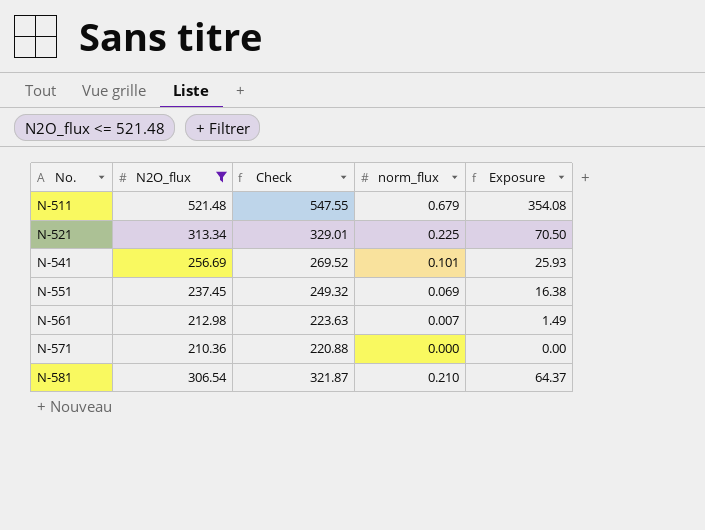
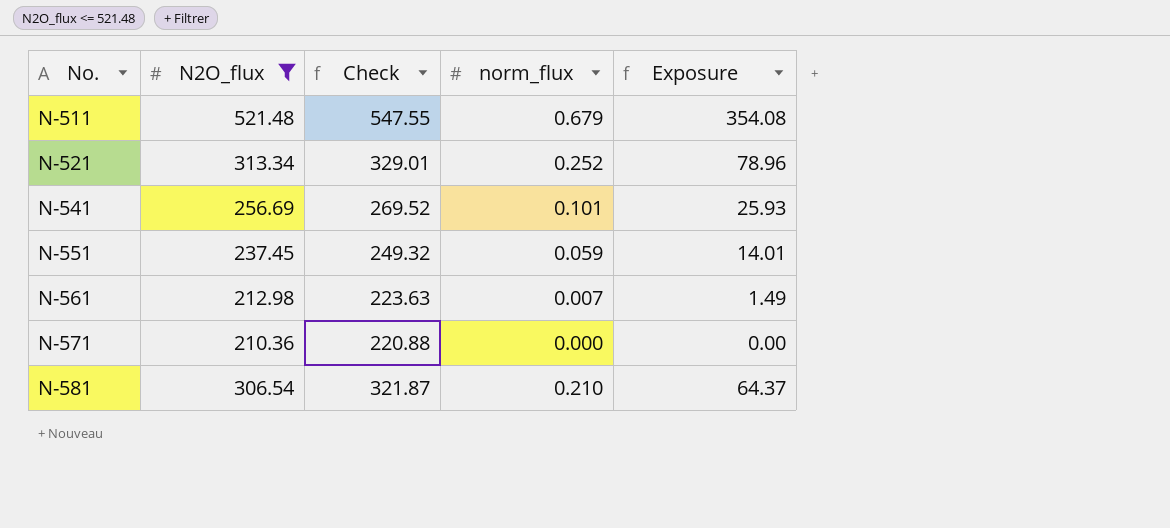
N-521 | norm_flux: 0.225 -> 0.252
N-521 | Exposure: 70.50 -> 78.96
N-551 | norm_flux: 0.069 -> 0.059
N-551 | Exposure: 16.38 -> 14.01

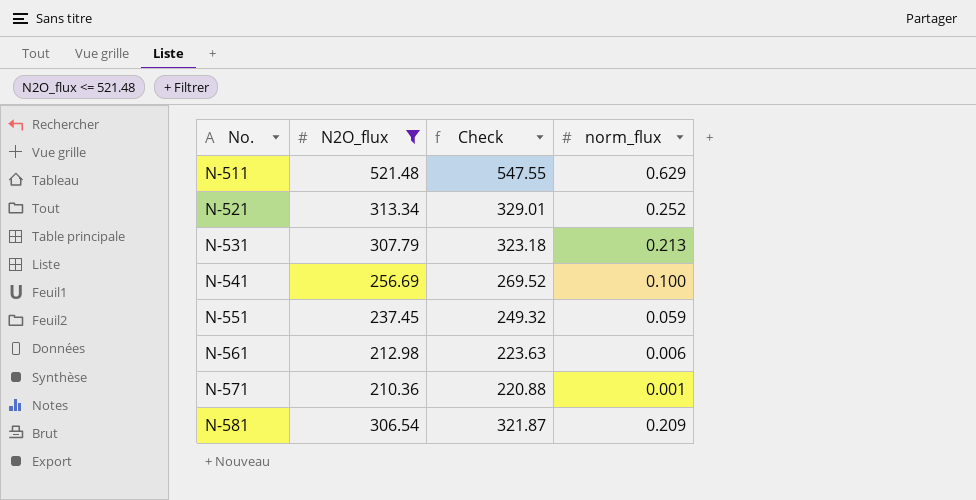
column Exposure | formula: [N2O_flux] * [norm_flux] -> none
N-511 | norm_flux: 0.679 -> 0.629
row N-531: none -> 307.79 | 323.18 | 0.213
N-541 | norm_flux: 0.101 -> 0.100
N-561 | norm_flux: 0.007 -> 0.006
N-571 | norm_flux: 0.000 -> 0.001
N-581 | norm_flux: 0.210 -> 0.209

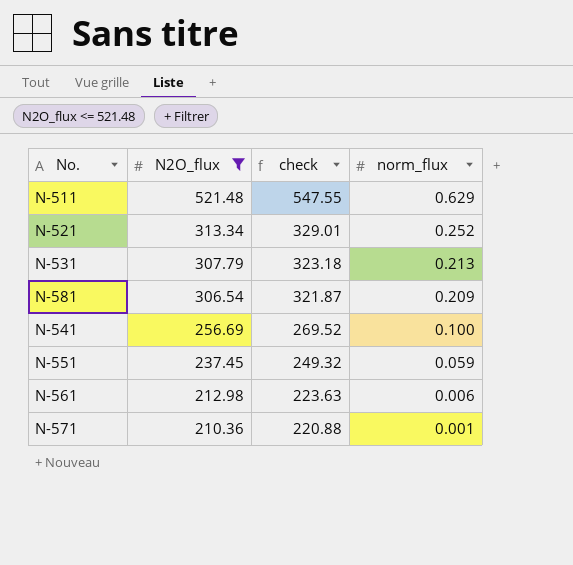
row order: No. ascending -> N2O_flux descending
column name: Check -> check

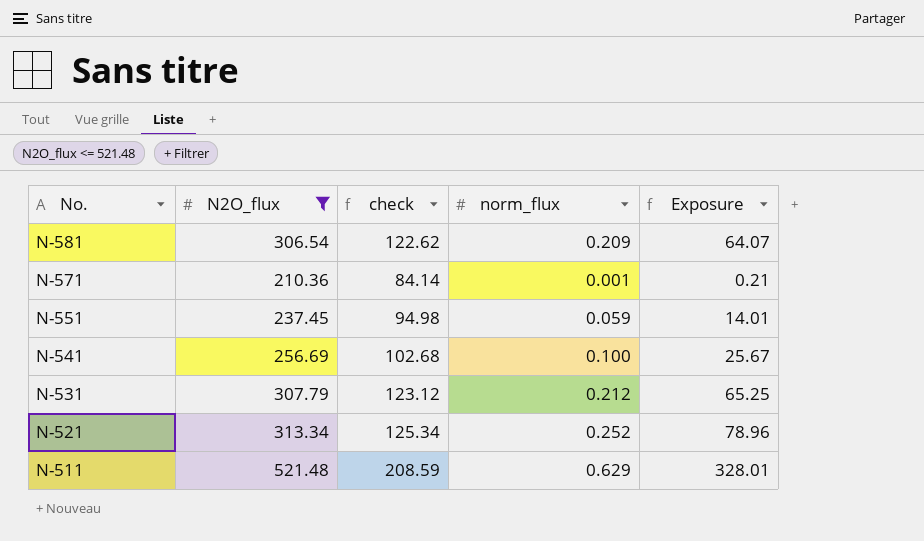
row order: N2O_flux descending -> No. descending
column check | formula: [N2O_flux] * 1.05 -> [N2O_flux] * 0.4
column Exposure | formula: none -> [N2O_flux] * [norm_flux]
row N-561: 212.98 | 223.63 | 0.006 -> none
N-531 | norm_flux: 0.213 -> 0.212

